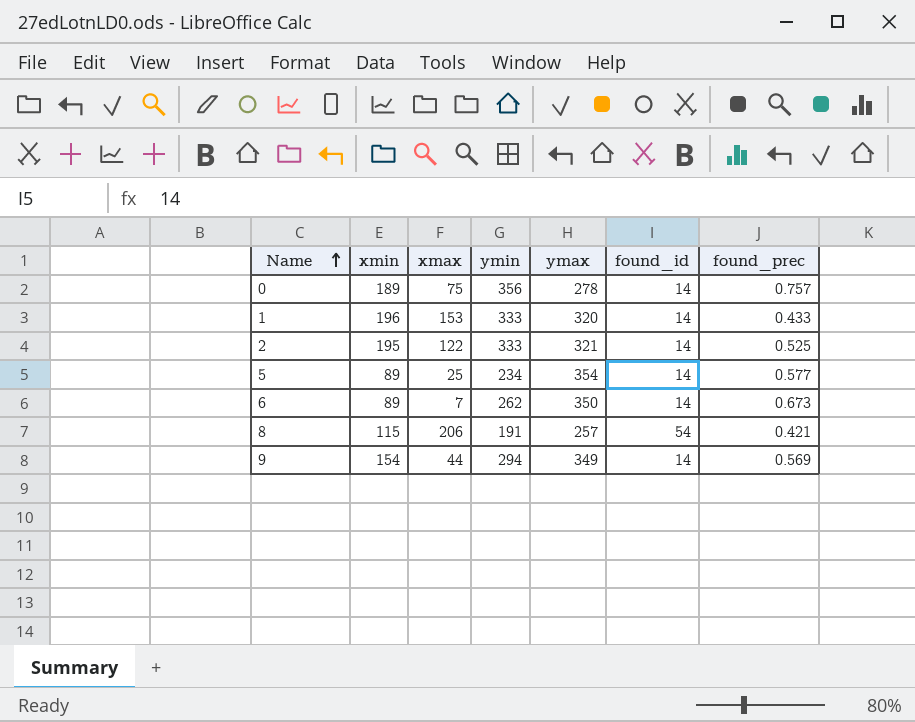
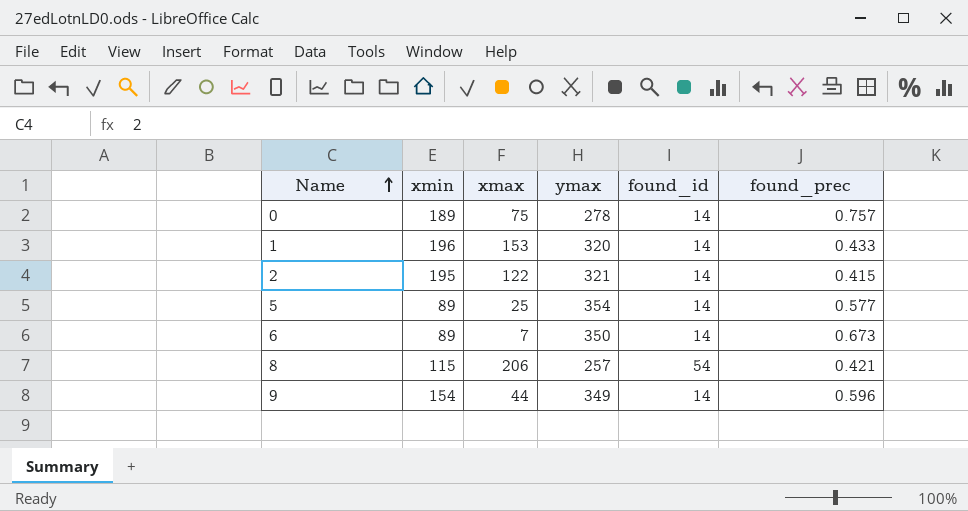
column ymin | position: 4 -> none
2 | found_prec: 0.525 -> 0.415
9 | found_prec: 0.569 -> 0.596

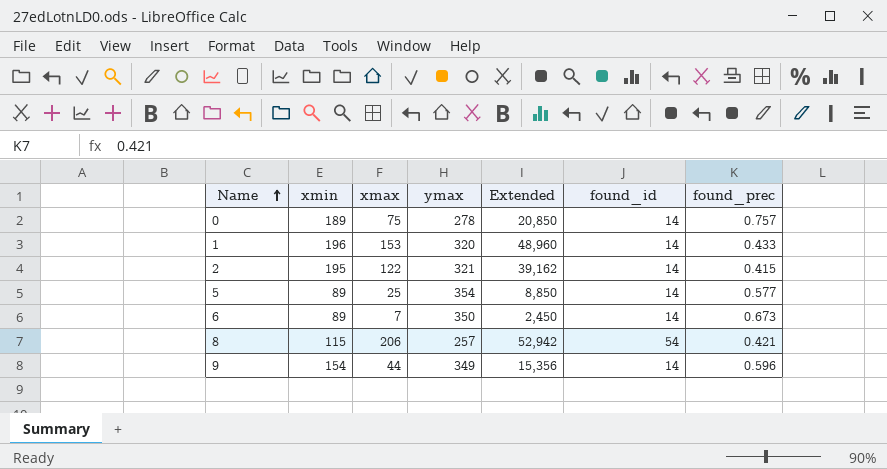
column Extended | formula: none -> [xmax] * [ymax]

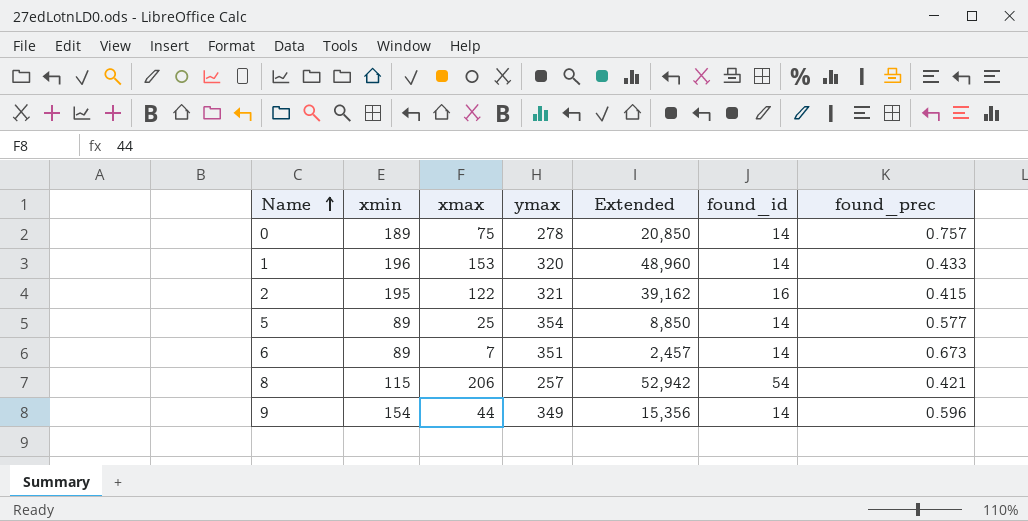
2 | found_id: 14 -> 16
6 | ymax: 350 -> 351
6 | Extended: 2,450 -> 2,457

